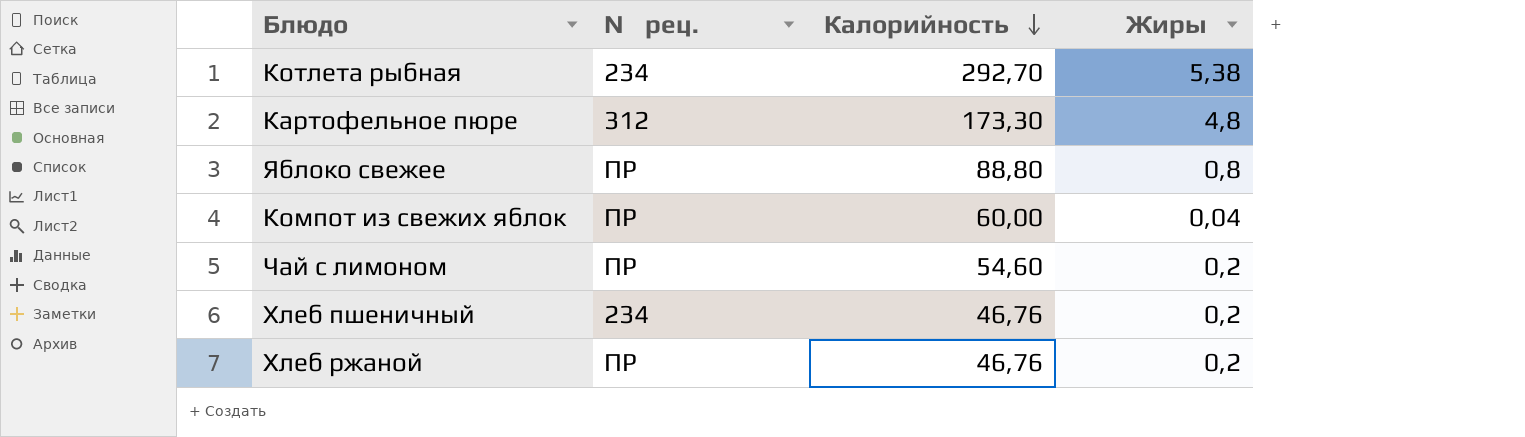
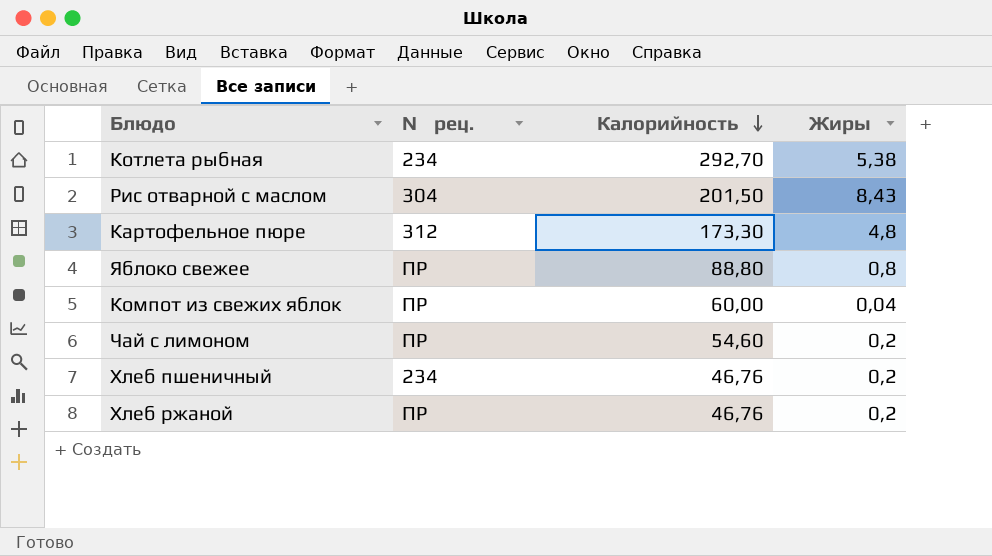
row Рис отварной с маслом: none -> 304 | 201,50 | 8,43

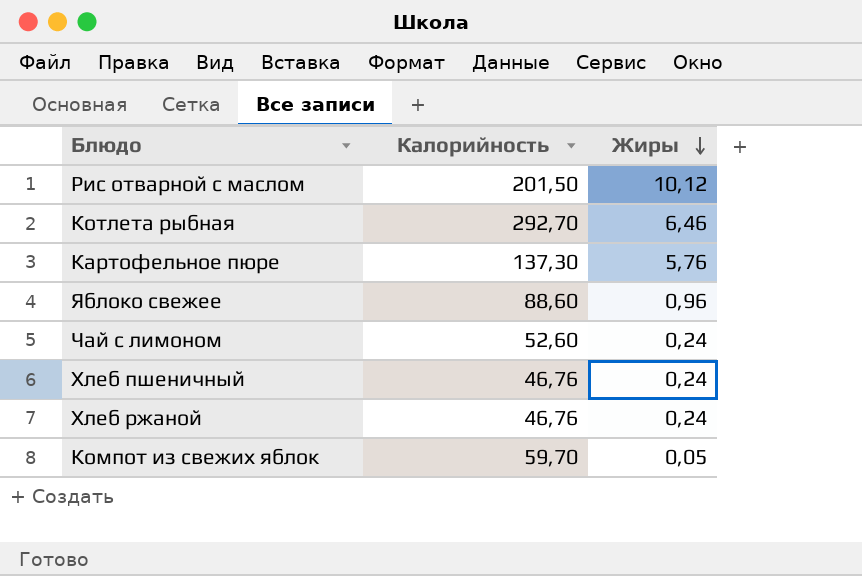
row order: Калорийность descending -> Жиры descending
column № рец. | position: 2 -> none
Рис отварной с маслом | Жиры: 8,43 -> 10,12
Котлета рыбная | Жиры: 5,38 -> 6,46
Картофельное пюре | Калорийность: 173,30 -> 137,30
Картофельное пюре | Жиры: 4,8 -> 5,76
Яблоко свежее | Калорийность: 88,80 -> 88,60
Яблоко свежее | Жиры: 0,8 -> 0,96
Чай с лимоном | Калорийность: 54,60 -> 52,60
Чай с лимоном | Жиры: 0,2 -> 0,24
Хлеб пшеничный | Жиры: 0,2 -> 0,24
Хлеб ржаной | Жиры: 0,2 -> 0,24
Компот из свежих яблок | Калорийность: 60,00 -> 59,70
Компот из свежих яблок | Жиры: 0,04 -> 0,05

